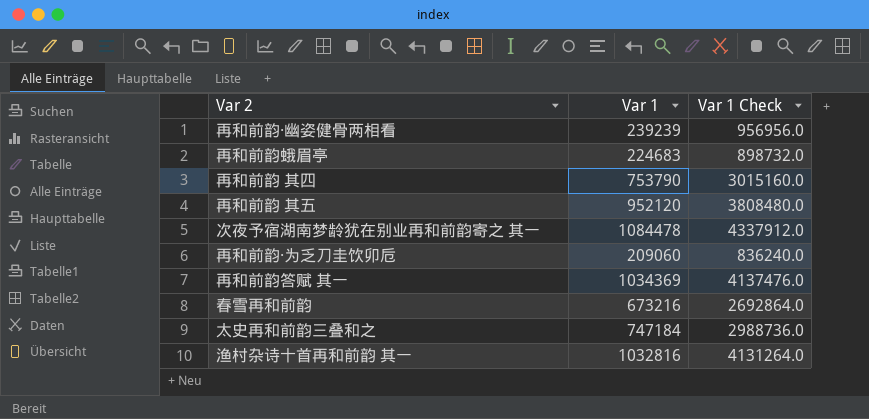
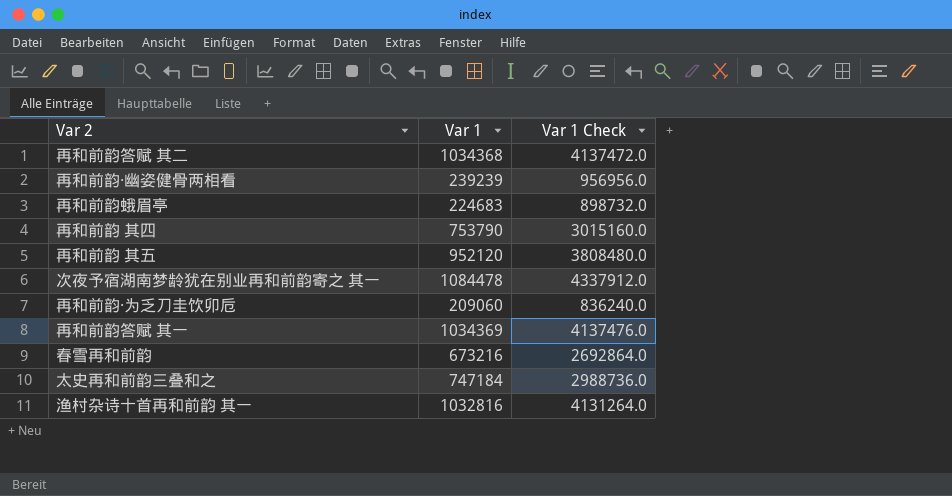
row 再和前韵答赋 其二: none -> 1034368 | 4137472.0

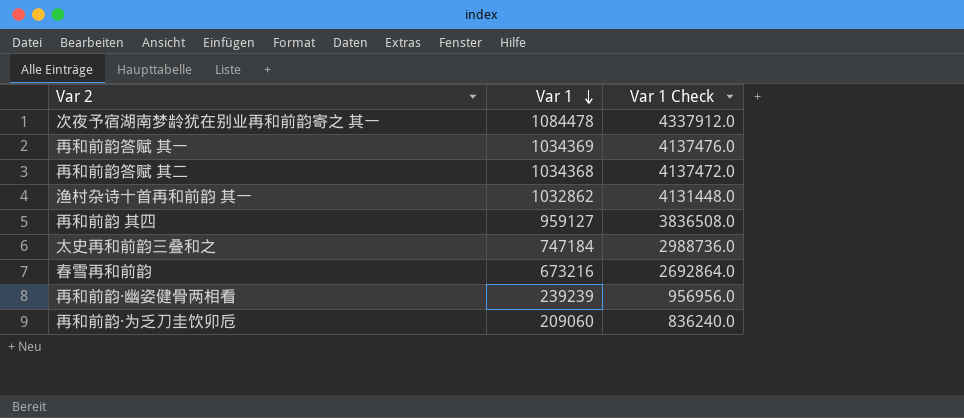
row order: none -> Var 1 descending
row 再和前韵蛾眉亭: 224683 | 898732.0 -> none
row 再和前韵 其五: 952120 | 3808480.0 -> none
渔村杂诗十首再和前韵 其一 | Var 1: 1032816 -> 1032862
渔村杂诗十首再和前韵 其一 | Var 1 Check: 4131264.0 -> 4131448.0
再和前韵 其四 | Var 1: 753790 -> 959127
再和前韵 其四 | Var 1 Check: 3015160.0 -> 3836508.0

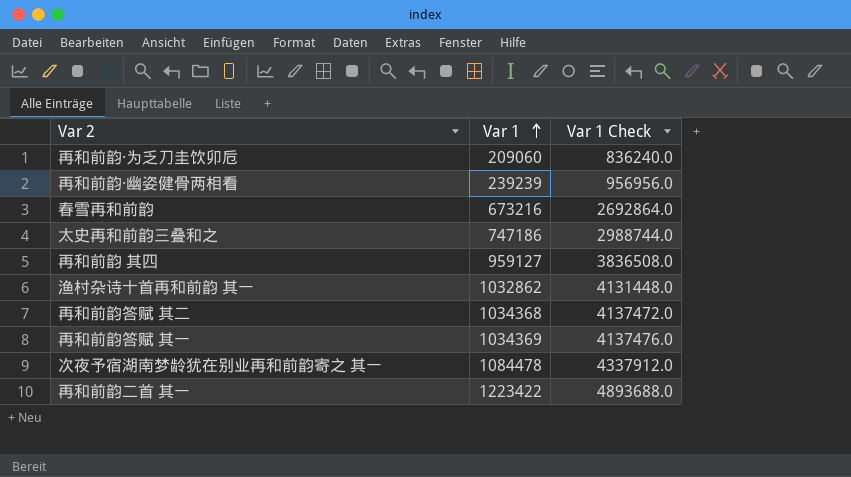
row order: Var 1 descending -> Var 1 ascending
太史再和前韵三叠和之 | Var 1: 747184 -> 747186
太史再和前韵三叠和之 | Var 1 Check: 2988736.0 -> 2988744.0
row 再和前韵二首 其一: none -> 1223422 | 4893688.0

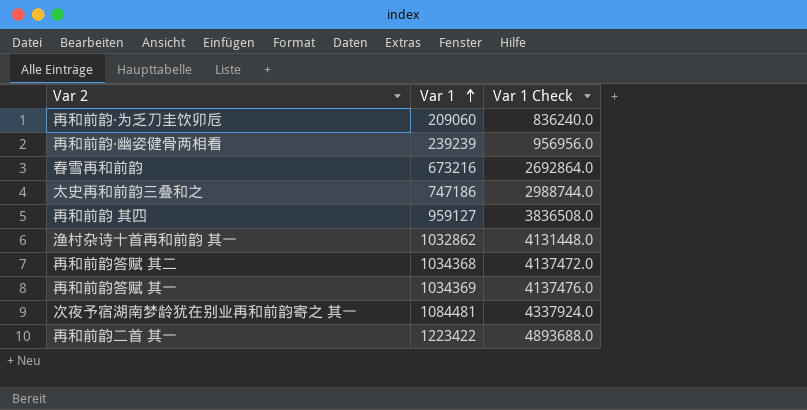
次夜予宿湖南梦龄犹在别业再和前韵寄之 其一 | Var 1: 1084478 -> 1084481
次夜予宿湖南梦龄犹在别业再和前韵寄之 其一 | Var 1 Check: 4337912.0 -> 4337924.0

